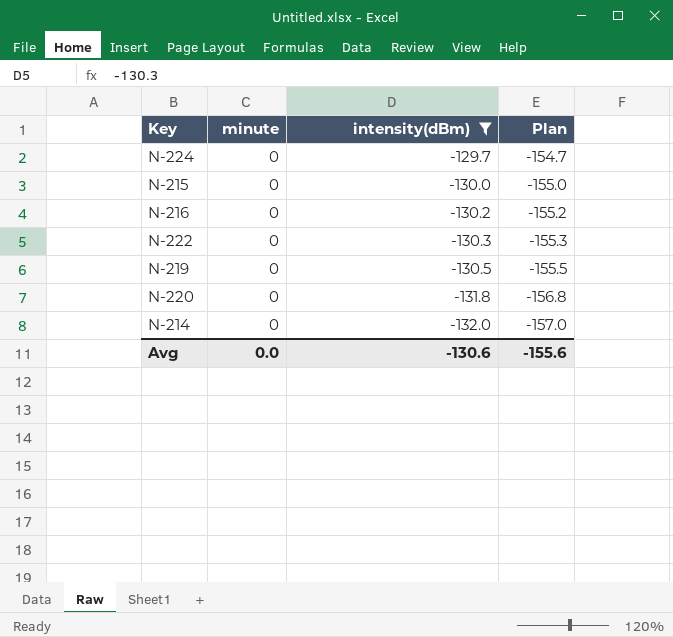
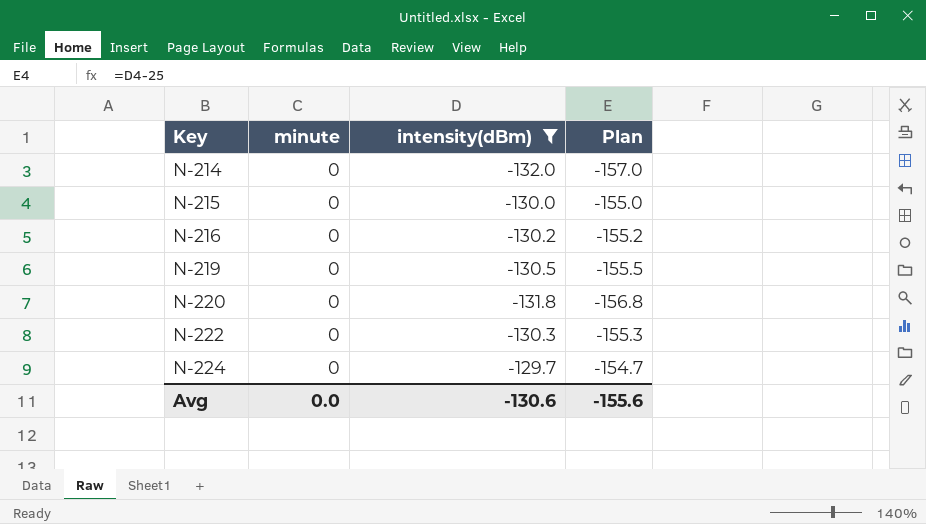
row order: intensity(dBm) descending -> Key ascending

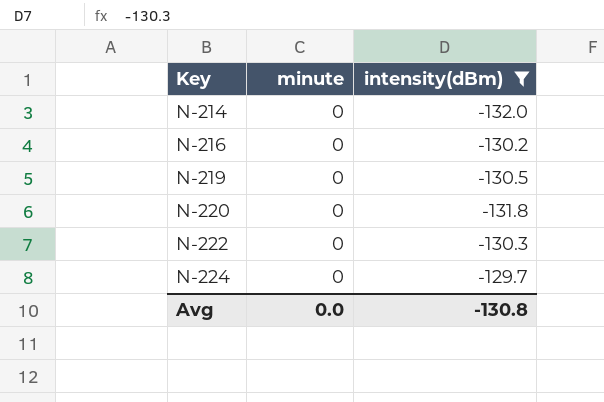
column Plan | formula: [intensity(dBm)] - 25 -> none
row N-215: 0 | -130.0 | -155.0 -> none
Avg | intensity(dBm): -130.6 -> -130.8

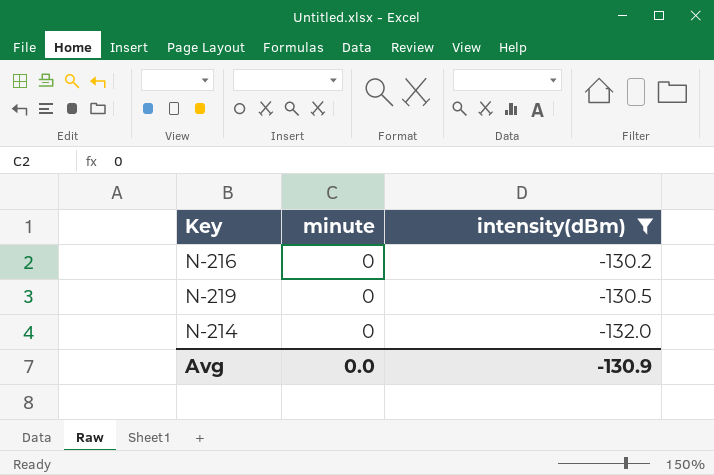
row order: Key ascending -> intensity(dBm) descending
row N-220: 0 | -131.8 -> none
row N-222: 0 | -130.3 -> none
row N-224: 0 | -129.7 -> none
Avg | intensity(dBm): -130.8 -> -130.9

